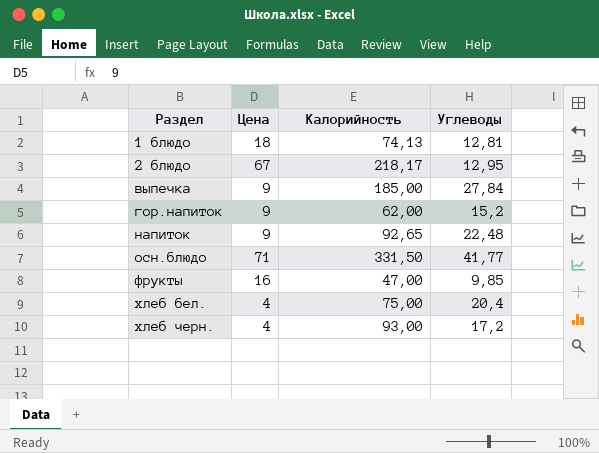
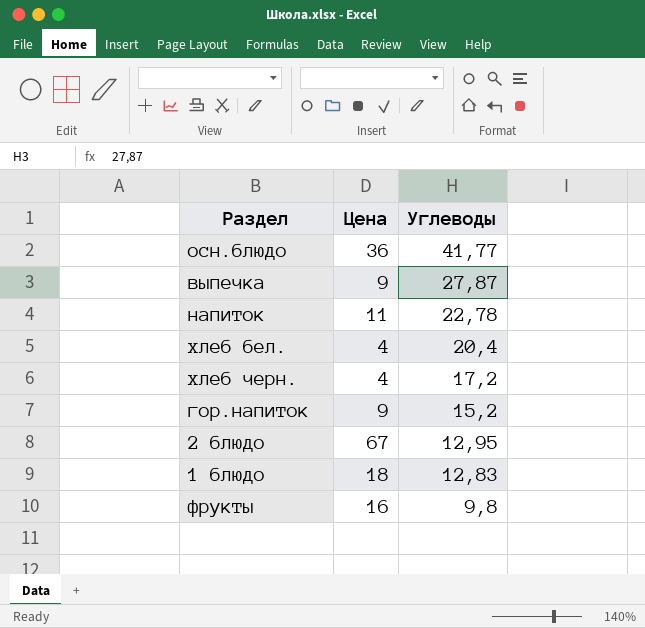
row order: Раздел ascending -> Углеводы descending
column Калорийность | position: 3 -> none
осн.блюдо | Цена: 71 -> 36
выпечка | Углеводы: 27,84 -> 27,87
напиток | Цена: 9 -> 11
напиток | Углеводы: 22,48 -> 22,78
1 блюдо | Углеводы: 12,81 -> 12,83
фрукты | Углеводы: 9,85 -> 9,8

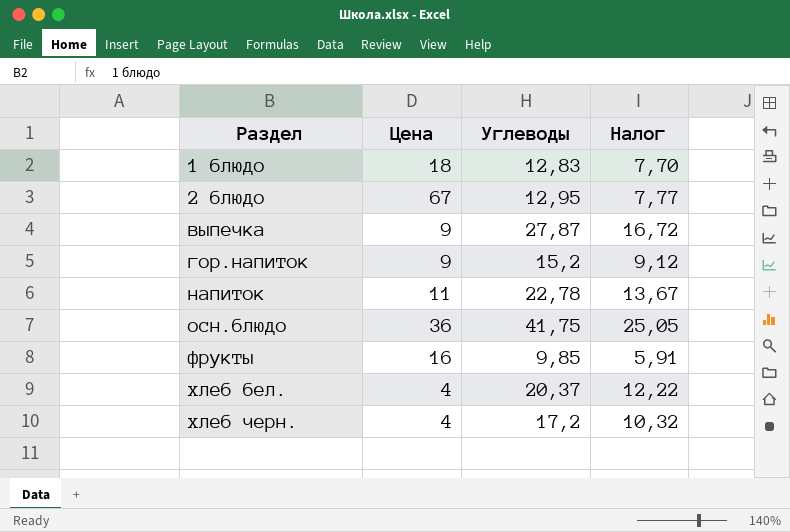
row order: Углеводы descending -> Раздел ascending
column Налог | formula: none -> [Углеводы] * 0,6
осн.блюдо | Углеводы: 41,77 -> 41,75
фрукты | Углеводы: 9,8 -> 9,85
хлеб бел. | Углеводы: 20,4 -> 20,37

